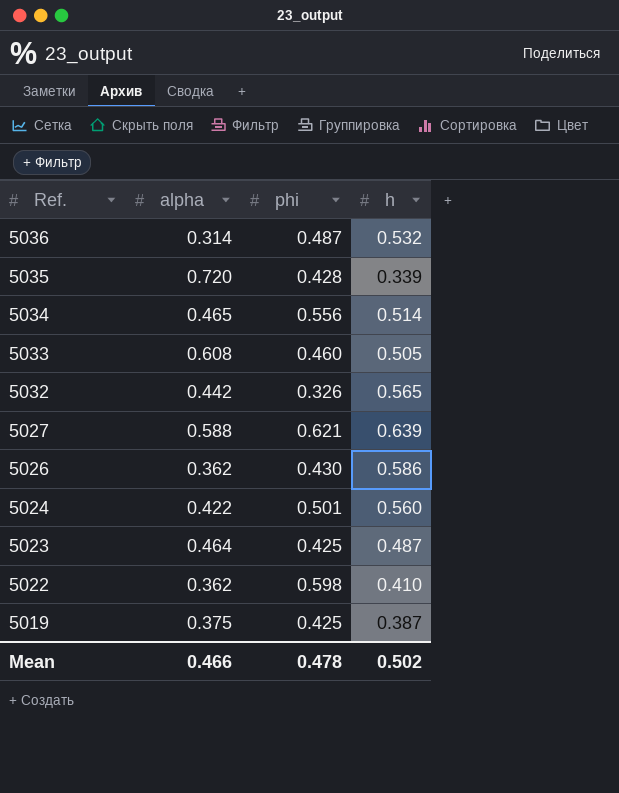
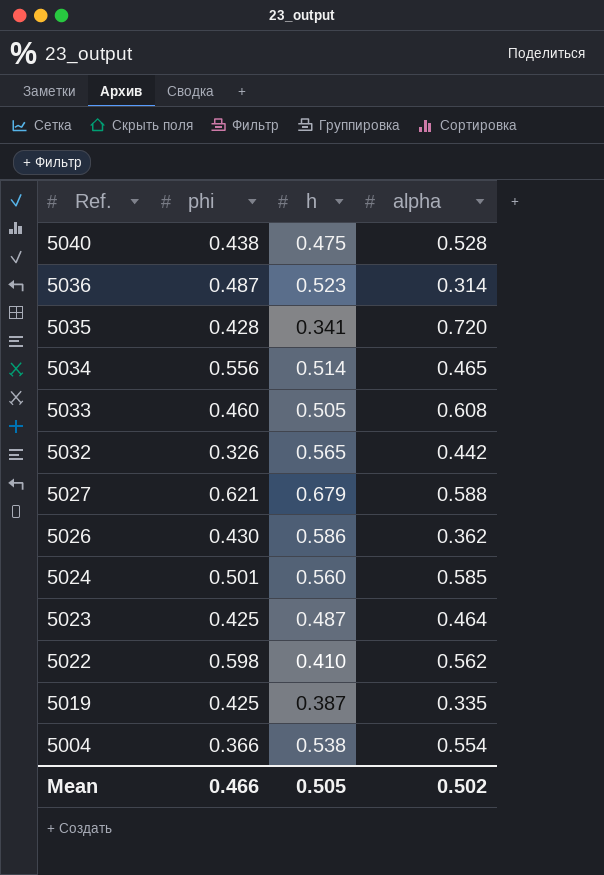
column alpha | position: 2 -> 4
row 5040: none -> 0.438 | 0.475 | 0.528
5036 | h: 0.532 -> 0.523
5035 | h: 0.339 -> 0.341
5027 | h: 0.639 -> 0.679
5024 | alpha: 0.422 -> 0.585
5022 | alpha: 0.362 -> 0.562
5019 | alpha: 0.375 -> 0.335
row 5004: none -> 0.366 | 0.538 | 0.554
Mean | phi: 0.478 -> 0.466
Mean | h: 0.502 -> 0.505
Mean | alpha: 0.466 -> 0.502

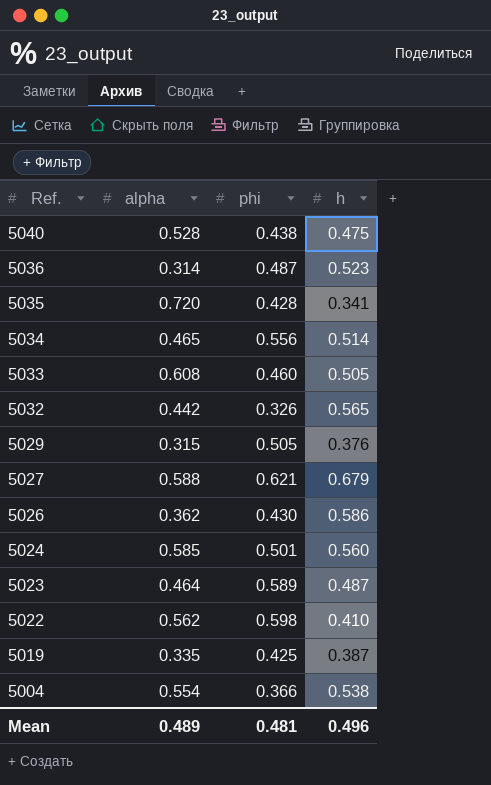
column alpha | position: 4 -> 2
row 5029: none -> 0.315 | 0.505 | 0.376
5023 | phi: 0.425 -> 0.589
Mean | alpha: 0.502 -> 0.489
Mean | phi: 0.466 -> 0.481
Mean | h: 0.505 -> 0.496

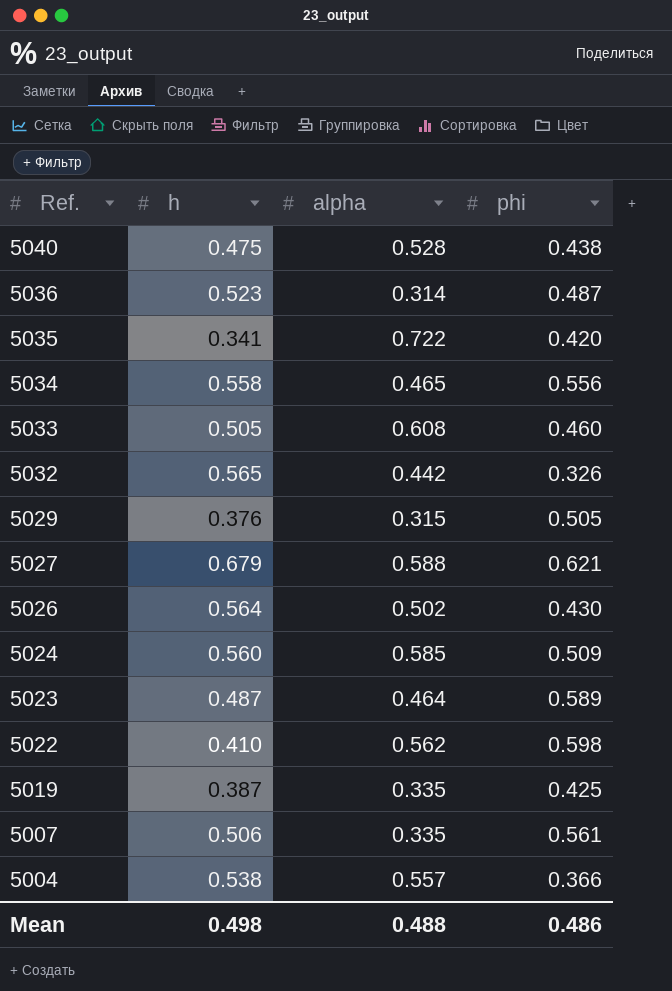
column h | position: 4 -> 2
5035 | alpha: 0.720 -> 0.722
5035 | phi: 0.428 -> 0.420
5034 | h: 0.514 -> 0.558
5026 | h: 0.586 -> 0.564
5026 | alpha: 0.362 -> 0.502
5024 | phi: 0.501 -> 0.509
row 5007: none -> 0.506 | 0.335 | 0.561
5004 | alpha: 0.554 -> 0.557
Mean | h: 0.496 -> 0.498
Mean | alpha: 0.489 -> 0.488
Mean | phi: 0.481 -> 0.486

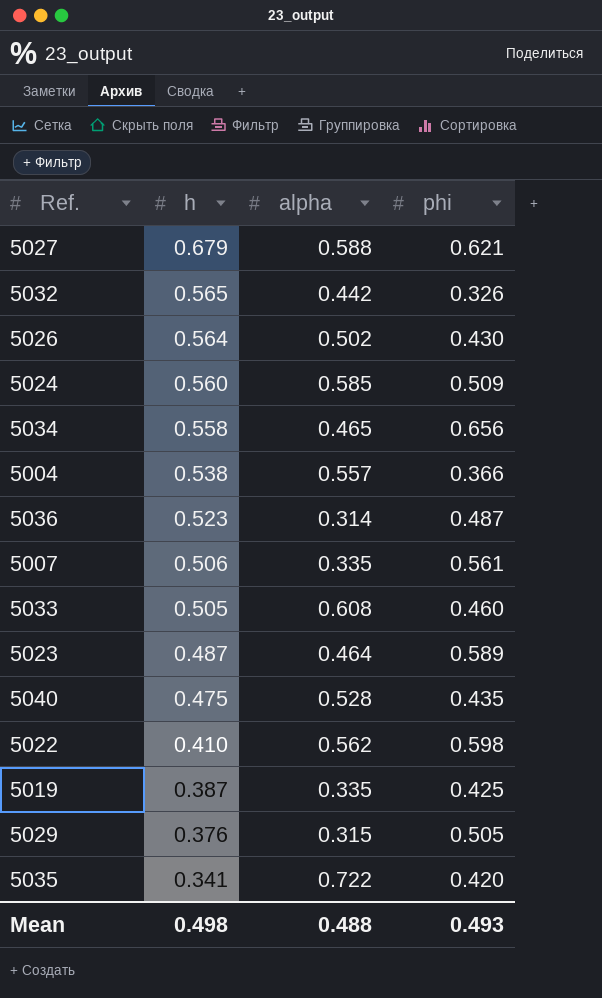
row order: Ref. descending -> h descending
5034 | phi: 0.556 -> 0.656
5040 | phi: 0.438 -> 0.435
Mean | phi: 0.486 -> 0.493

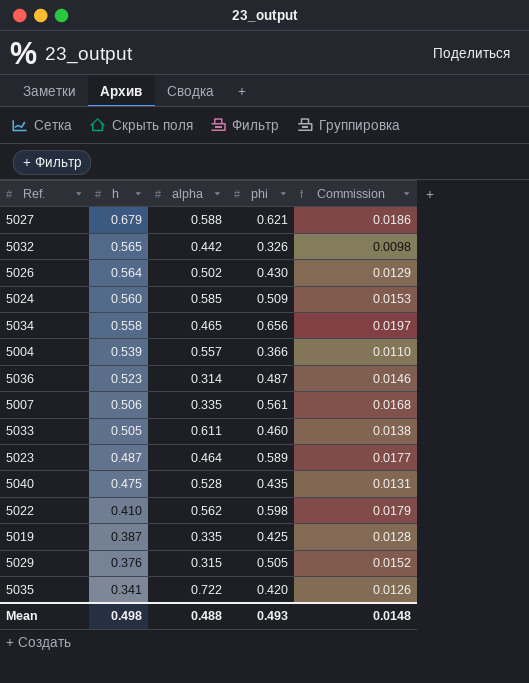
column Commission | formula: none -> [phi] * 0.03
5004 | h: 0.538 -> 0.539
5033 | alpha: 0.608 -> 0.611

